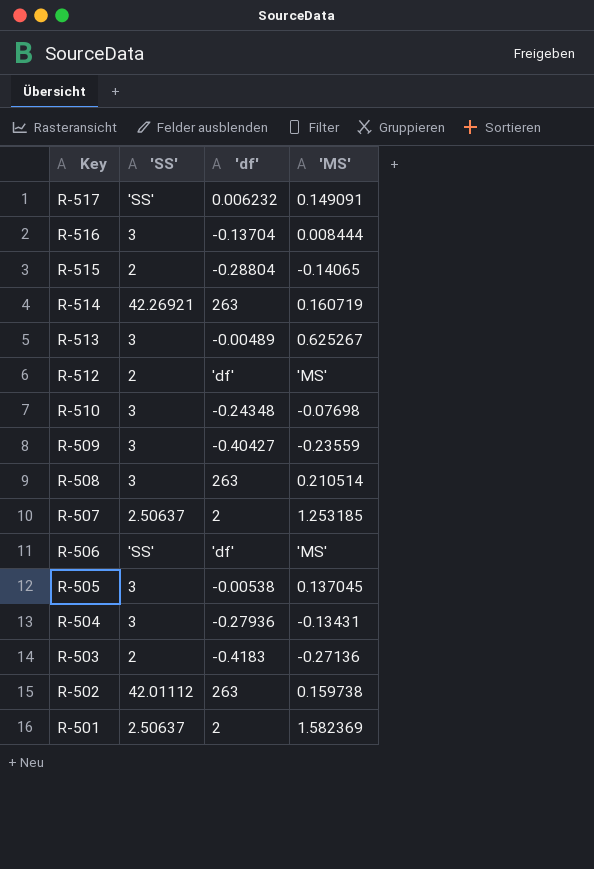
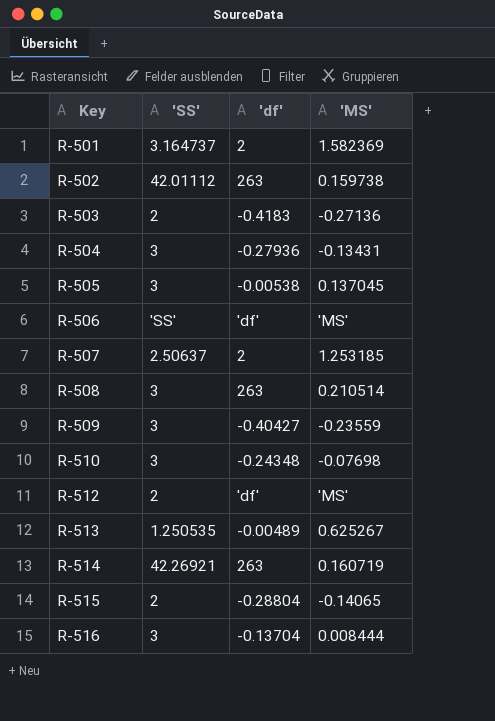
row order: Key descending -> Key ascending
row R-517: 'SS' | 0.006232 | 0.149091 -> none
R-501 | 'SS': 2.50637 -> 3.164737
R-513 | 'SS': 3 -> 1.250535

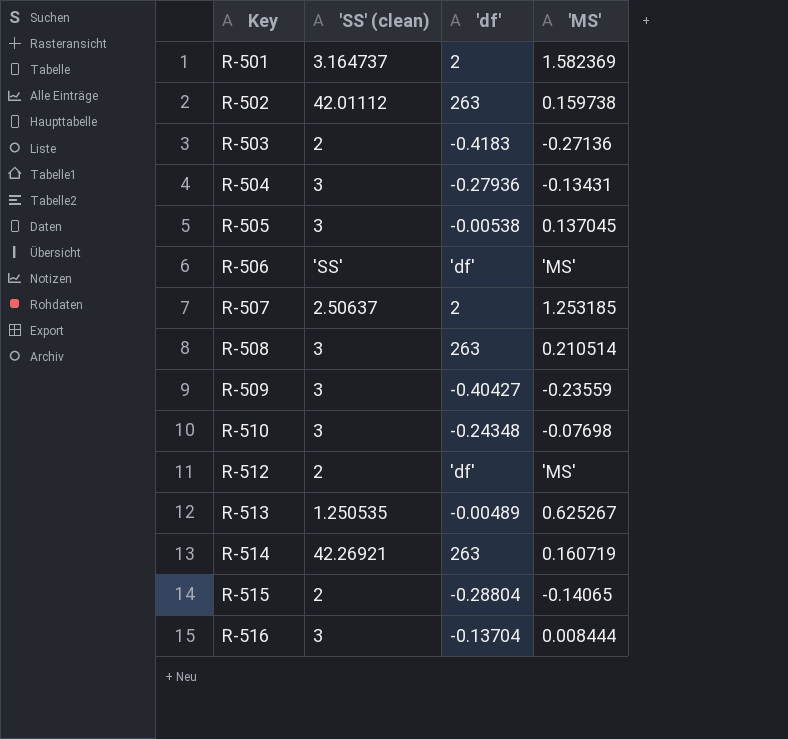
column name: 'SS' -> 'SS' (clean)

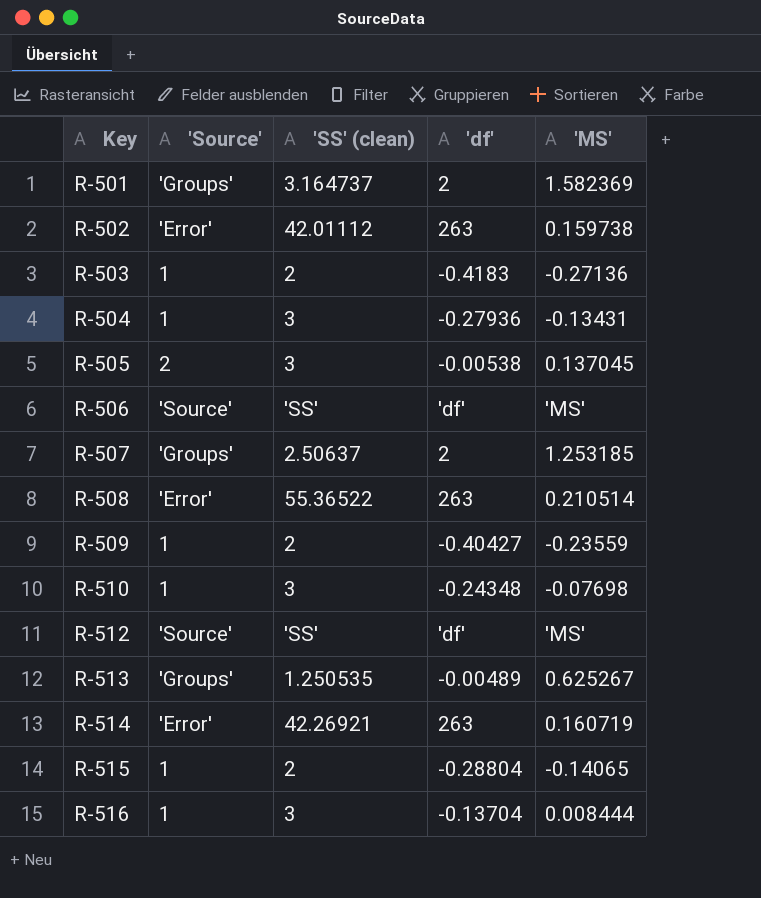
column 'Source' | position: none -> 2
R-508 | 'SS' (clean): 3 -> 55.36522
R-509 | 'SS' (clean): 3 -> 2
R-512 | 'SS' (clean): 2 -> 'SS'

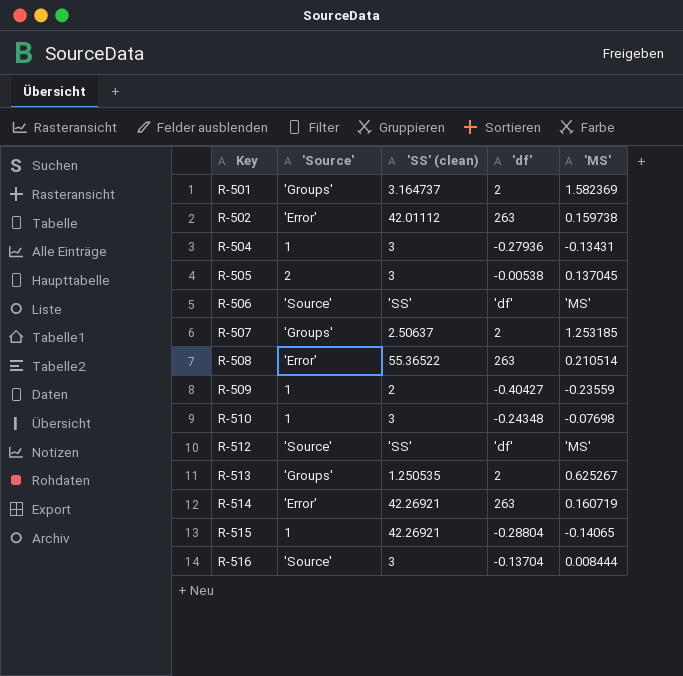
row R-503: 1 | 2 | -0.4183 | -0.27136 -> none
R-513 | 'df': -0.00489 -> 2
R-515 | 'SS' (clean): 2 -> 42.26921
R-516 | 'Source': 1 -> 'Source'

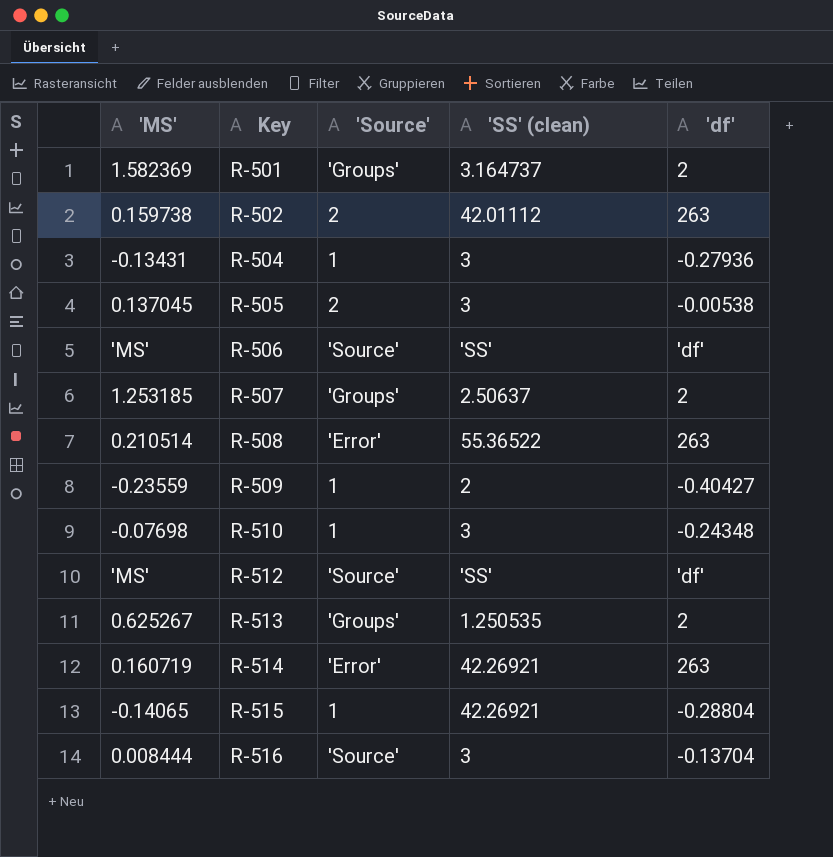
column 'MS' | position: 5 -> 1
R-502 | 'Source': 'Error' -> 2

